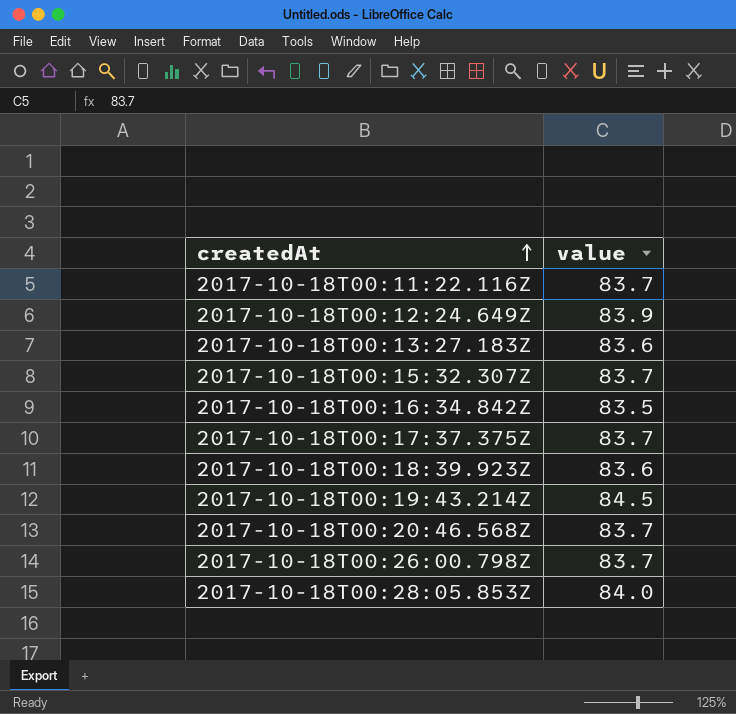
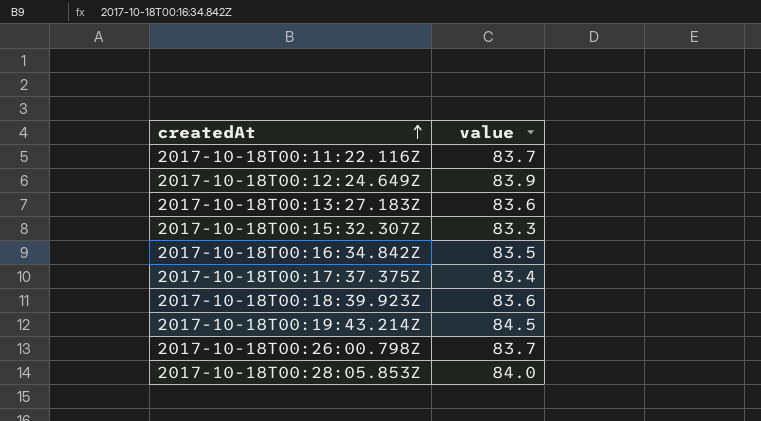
row 2017-10-18T00:20:46.568Z: 83.7 -> none
2017-10-18T00:15:32.307Z | value: 83.7 -> 83.3
2017-10-18T00:17:37.375Z | value: 83.7 -> 83.4

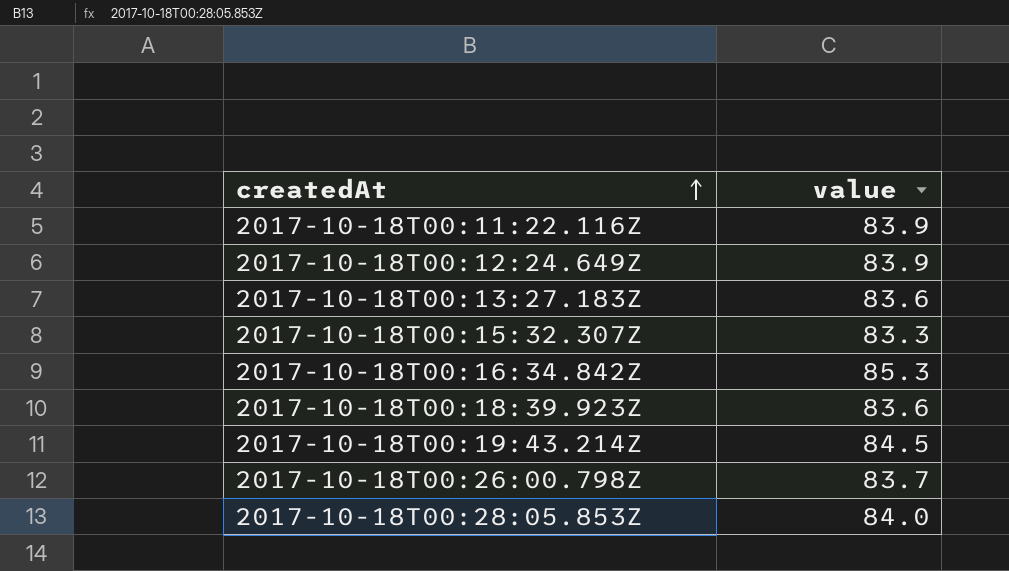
row 2017-10-18T00:17:37.375Z: 83.4 -> none
2017-10-18T00:11:22.116Z | value: 83.7 -> 83.9
2017-10-18T00:16:34.842Z | value: 83.5 -> 85.3

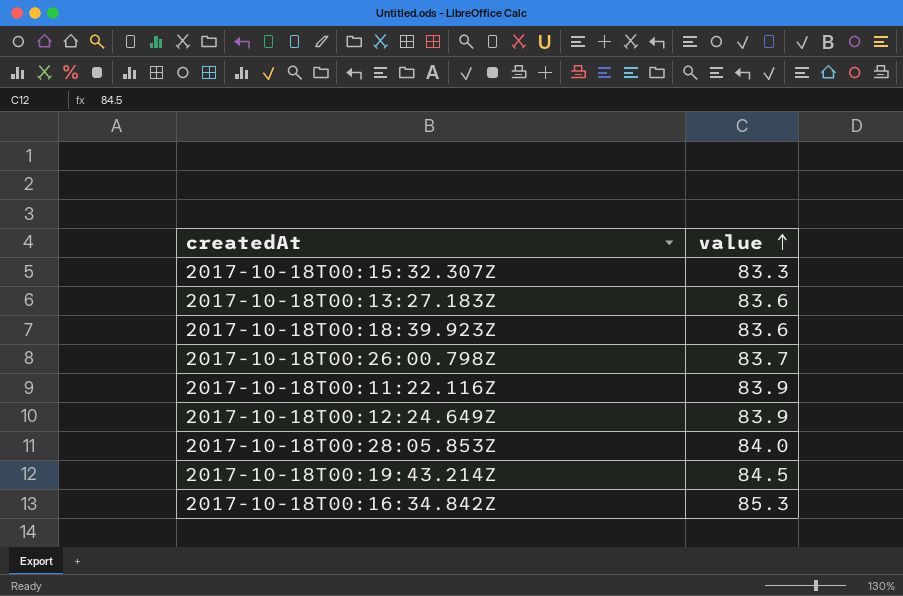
row order: createdAt ascending -> value ascending

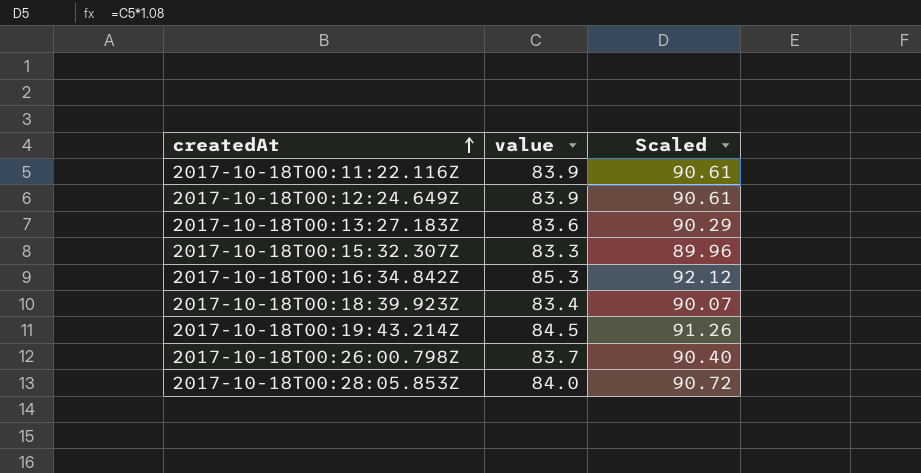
row order: value ascending -> createdAt ascending
column Scaled | formula: none -> [value] * 1.08
2017-10-18T00:18:39.923Z | value: 83.6 -> 83.4

